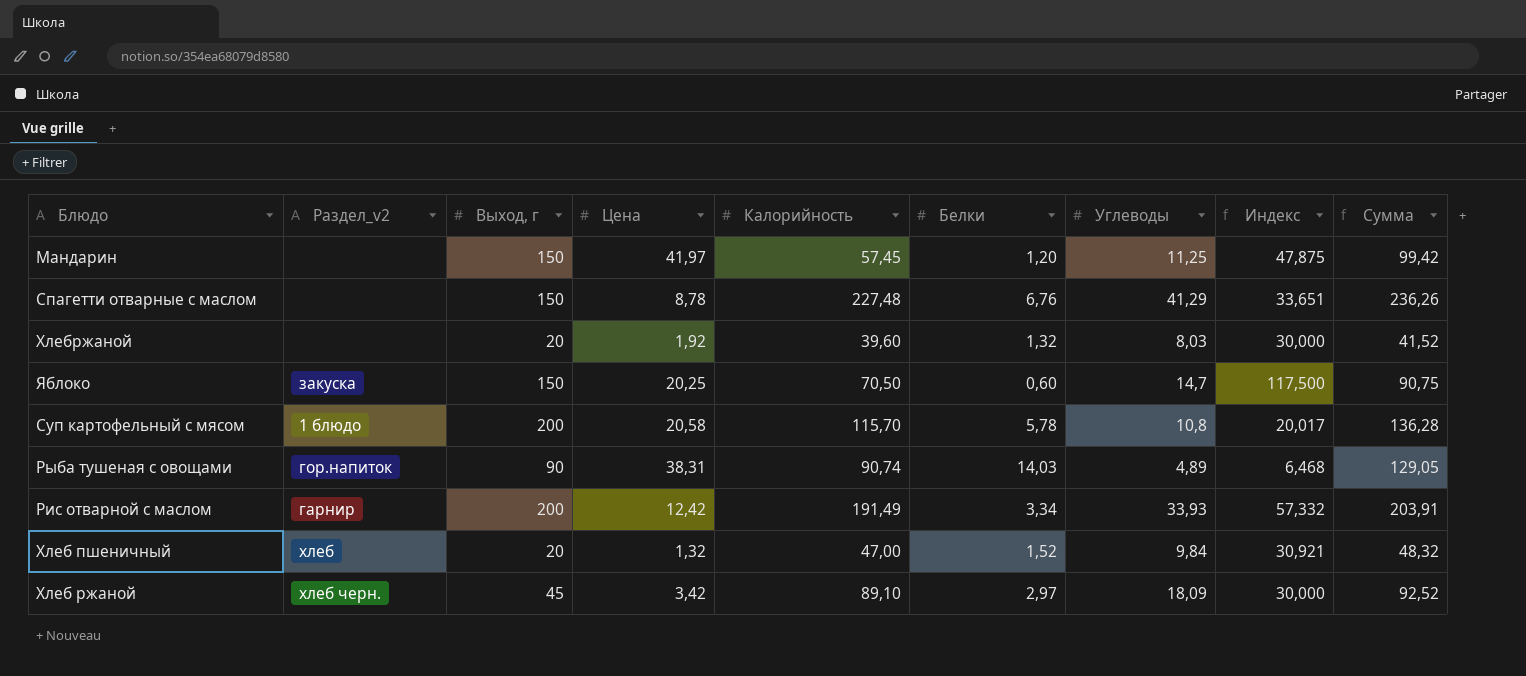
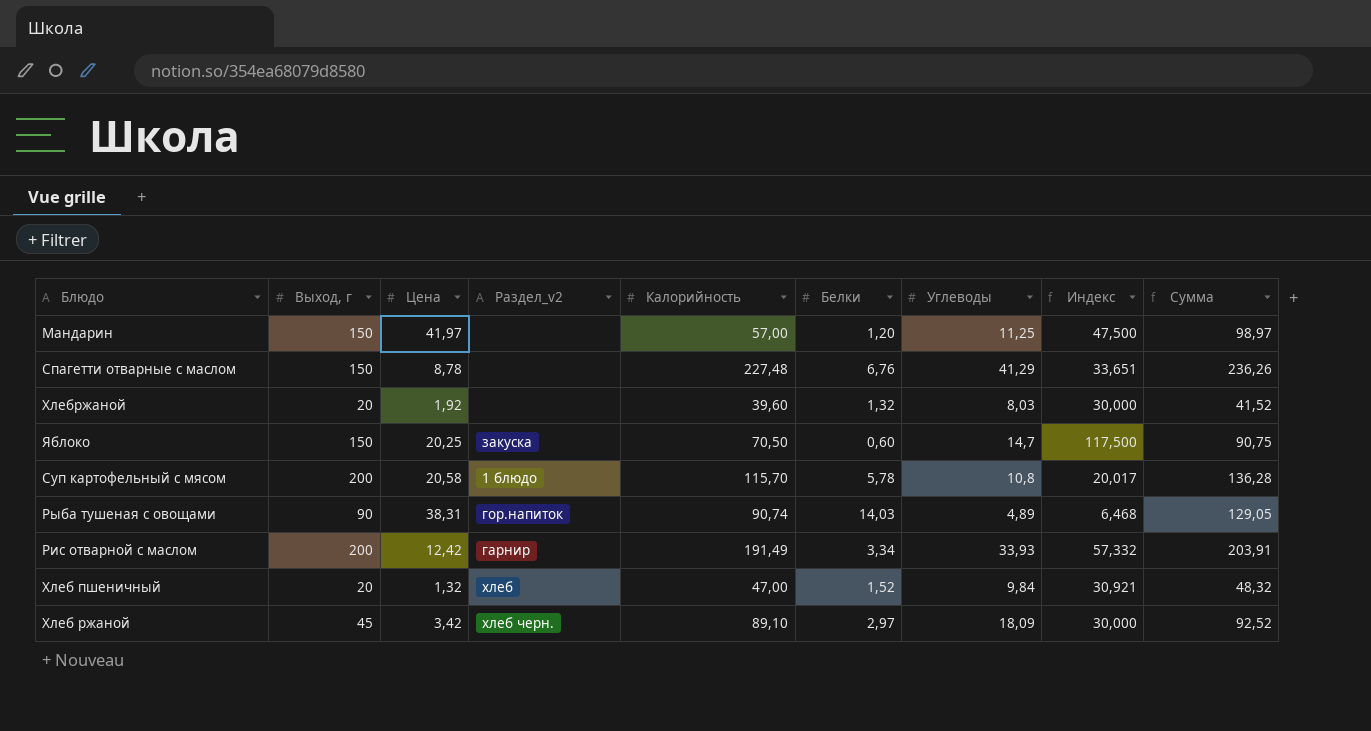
column Раздел_v2 | position: 2 -> 4
Мандарин | Калорийность: 57,45 -> 57,00
Мандарин | Индекс: 47,875 -> 47,500
Мандарин | Сумма: 99,42 -> 98,97

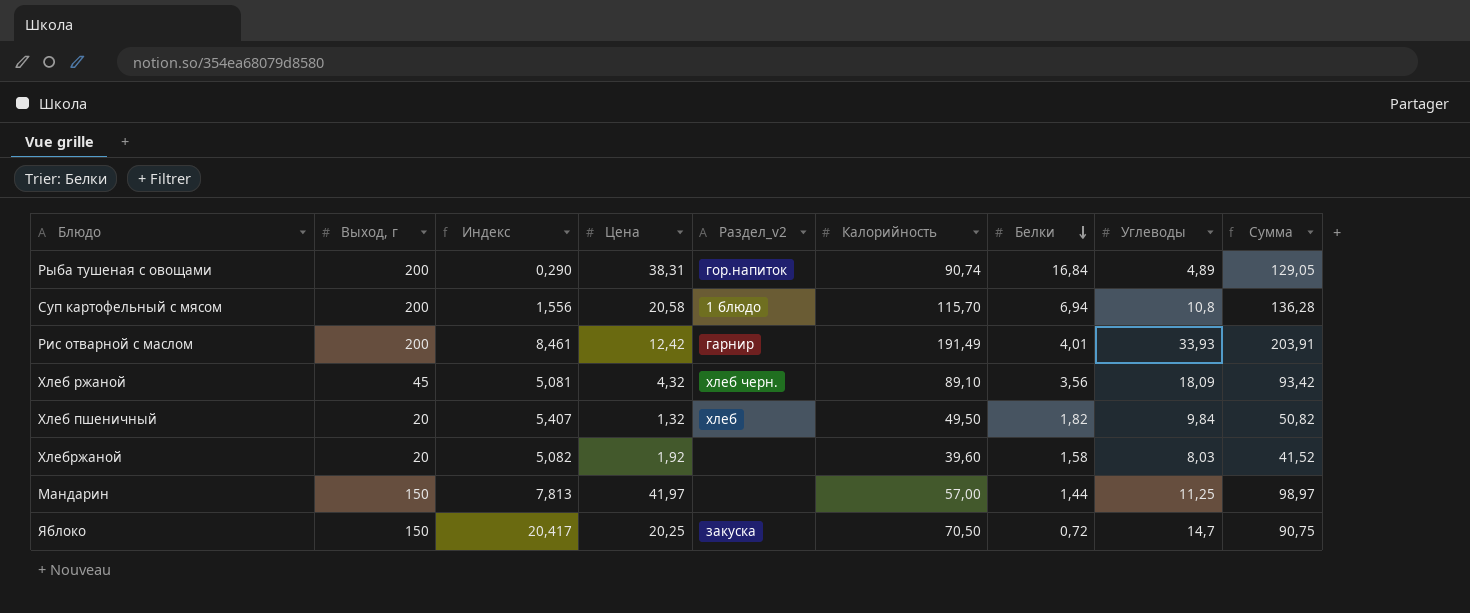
row order: none -> Белки descending
column Индекс | formula: [Калорийность] / [Белки] -> [Углеводы] / [Белки]
column Индекс | position: 8 -> 3
row Спагетти отварные с маслом: 150 | 8,78 | none | 227,48 | 6,76 | 41,29 | 33,651 | 236,26 -> none
Рыба тушеная с овощами | Выход, г: 90 -> 200
Рыба тушеная с овощами | Белки: 14,03 -> 16,84
Суп картофельный с мясом | Белки: 5,78 -> 6,94
Рис отварной с маслом | Белки: 3,34 -> 4,01
Хлеб ржаной | Цена: 3,42 -> 4,32
Хлеб ржаной | Белки: 2,97 -> 3,56
Хлеб ржаной | Сумма: 92,52 -> 93,42
Хлеб пшеничный | Калорийность: 47,00 -> 49,50
Хлеб пшеничный | Белки: 1,52 -> 1,82
Хлеб пшеничный | Сумма: 48,32 -> 50,82
Хлебржаной | Белки: 1,32 -> 1,58
Мандарин | Белки: 1,20 -> 1,44
Яблоко | Белки: 0,60 -> 0,72

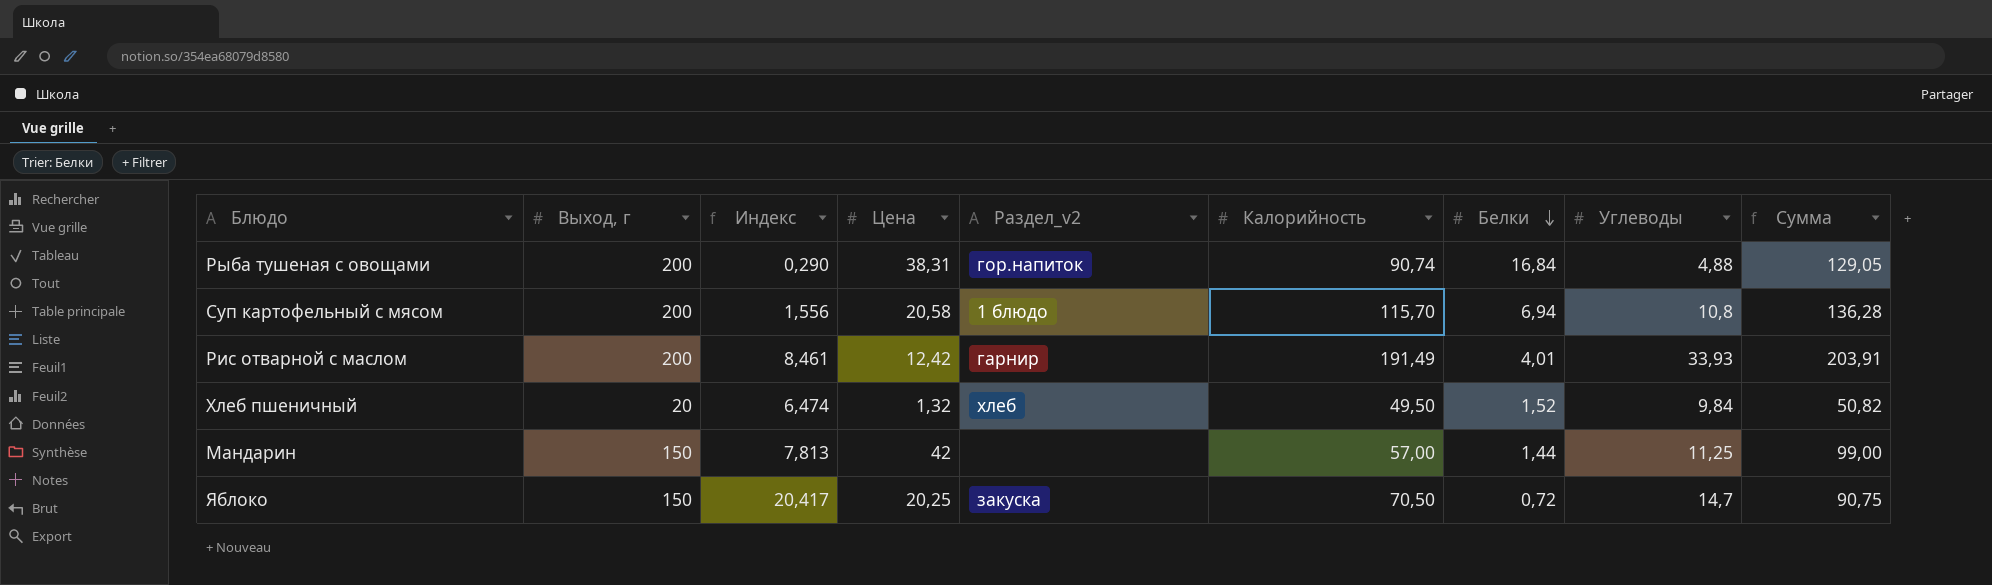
row Хлеб ржаной: 45 | 5,081 | 4,32 | хлеб черн. | 89,10 | 3,56 | 18,09 | 93,42 -> none
row Хлебржаной: 20 | 5,082 | 1,92 | none | 39,60 | 1,58 | 8,03 | 41,52 -> none
Рыба тушеная с овощами | Углеводы: 4,89 -> 4,88
Хлеб пшеничный | Индекс: 5,407 -> 6,474
Хлеб пшеничный | Белки: 1,82 -> 1,52
Мандарин | Цена: 41,97 -> 42
Мандарин | Сумма: 98,97 -> 99,00

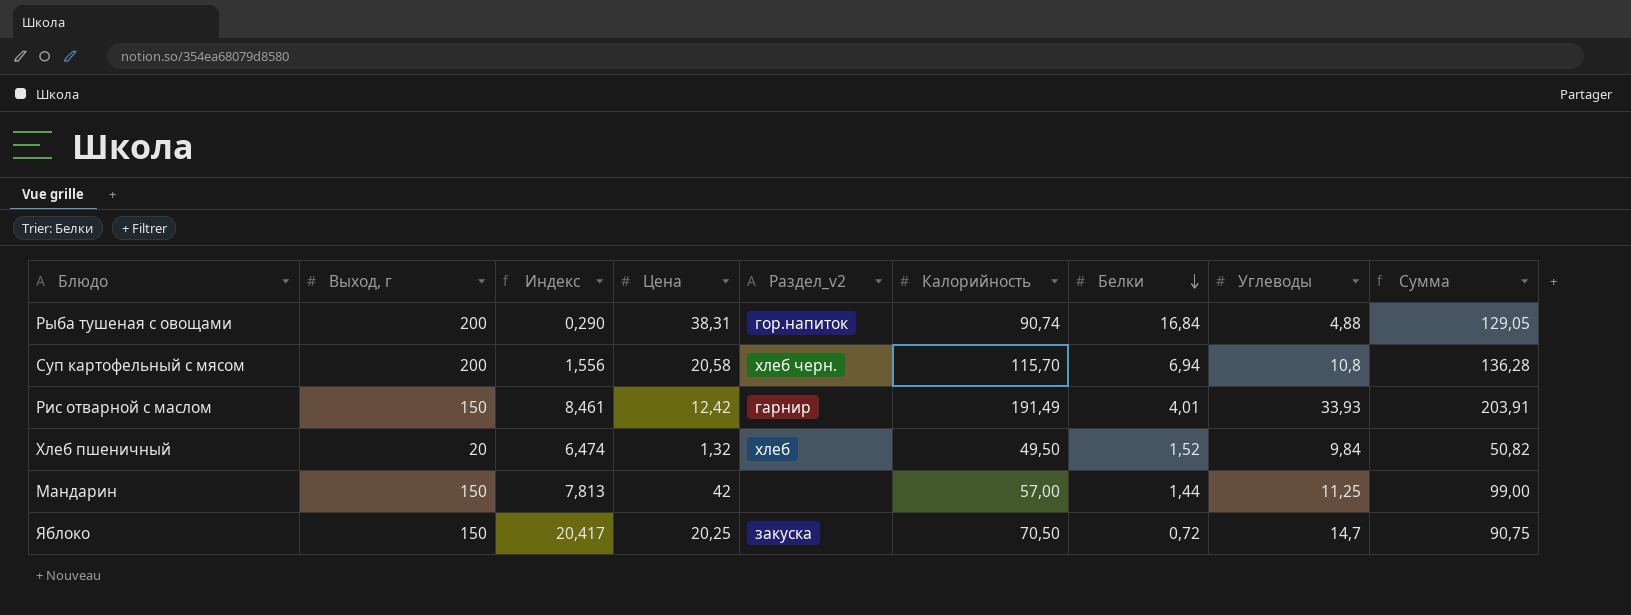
Суп картофельный с мясом | Раздел_v2: 1 блюдо -> хлеб черн.
Рис отварной с маслом | Выход, г: 200 -> 150

